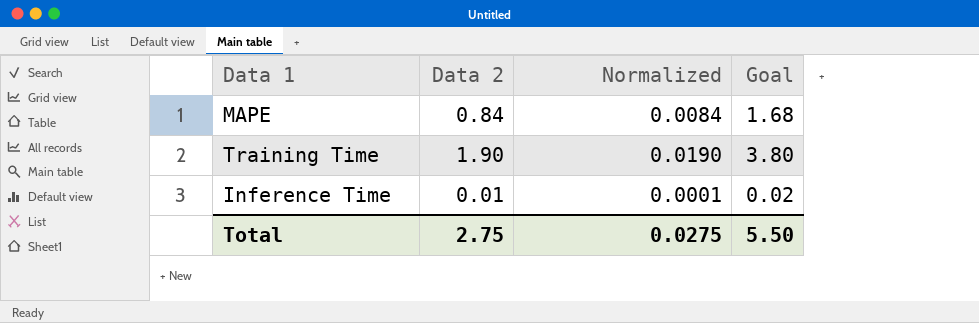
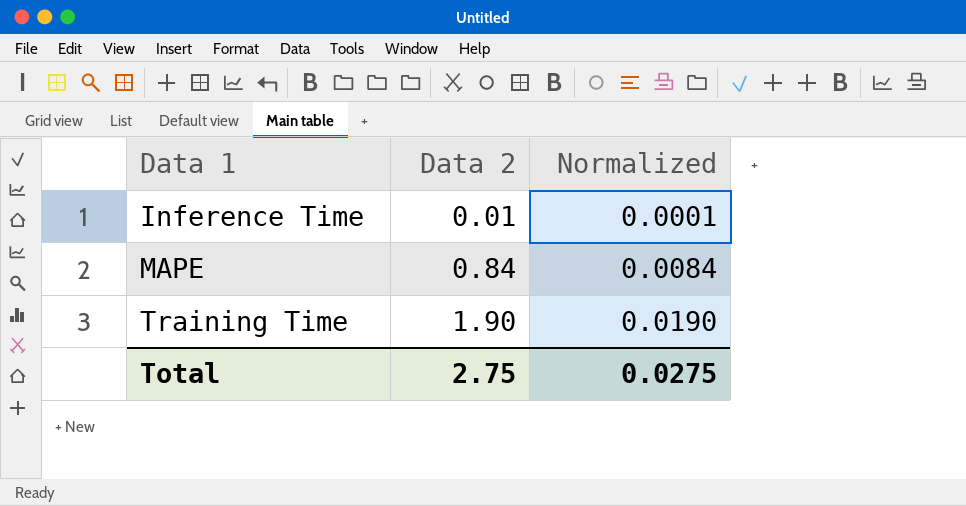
row order: none -> Data 1 ascending
column Goal | formula: [Data 2] * 2 -> none

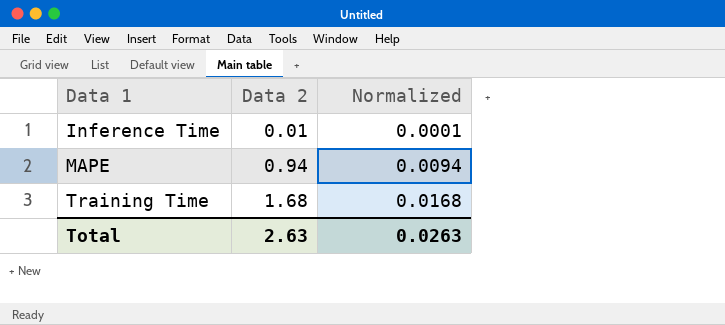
MAPE | Data 2: 0.84 -> 0.94
MAPE | Normalized: 0.0084 -> 0.0094
Training Time | Data 2: 1.90 -> 1.68
Training Time | Normalized: 0.0190 -> 0.0168
Total | Data 2: 2.75 -> 2.63
Total | Normalized: 0.0275 -> 0.0263

